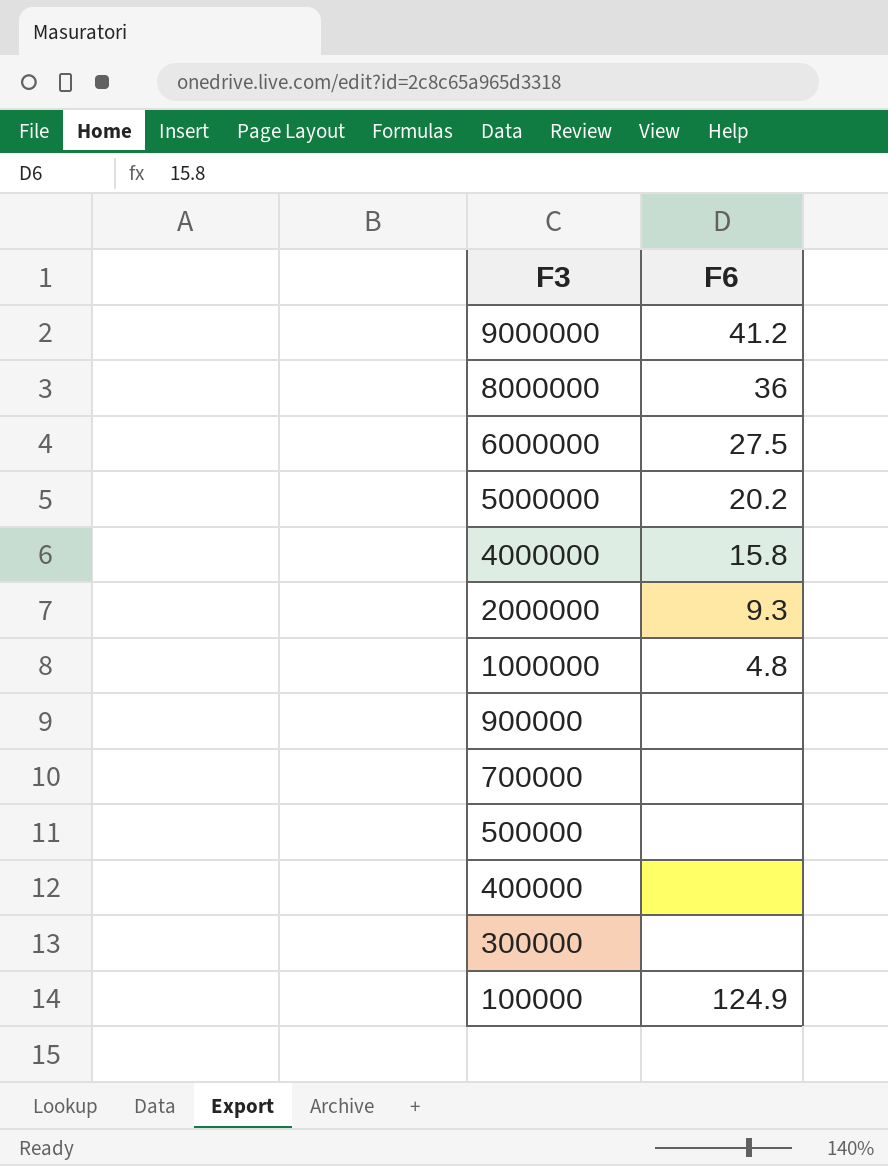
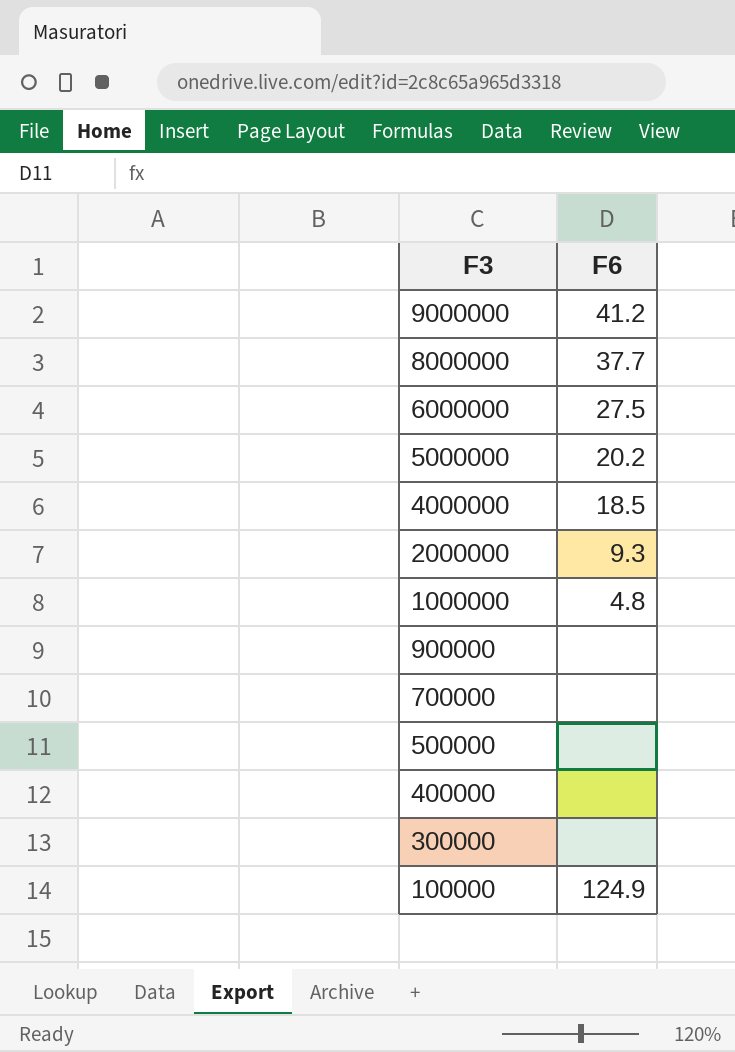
8000000 | F6: 36 -> 37.7
4000000 | F6: 15.8 -> 18.5

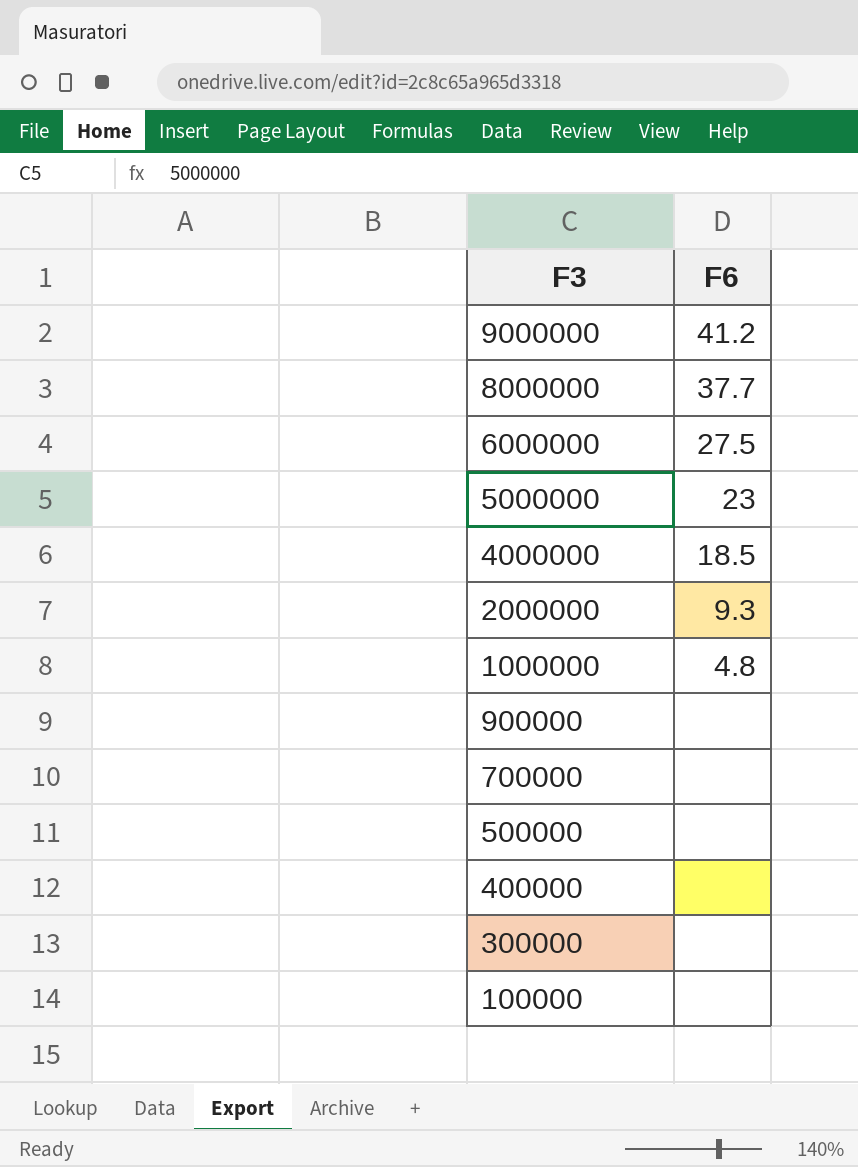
5000000 | F6: 20.2 -> 23
100000 | F6: 124.9 -> none

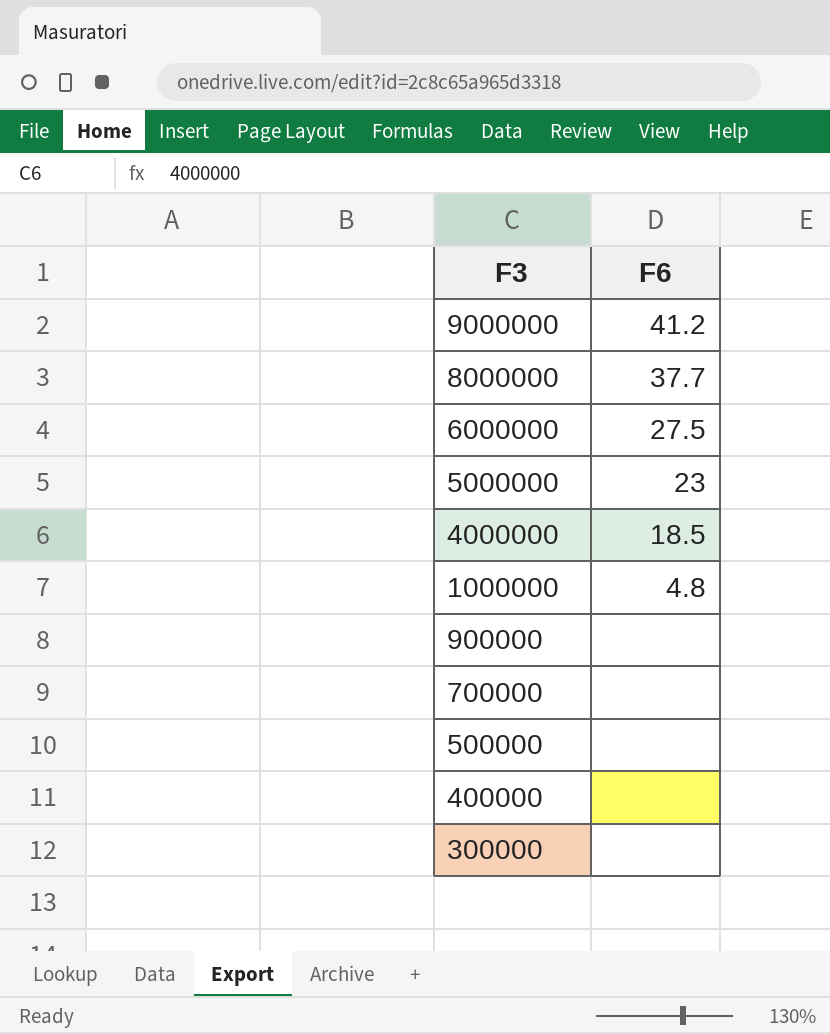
row 2000000: 9.3 -> none
row 100000: none -> none

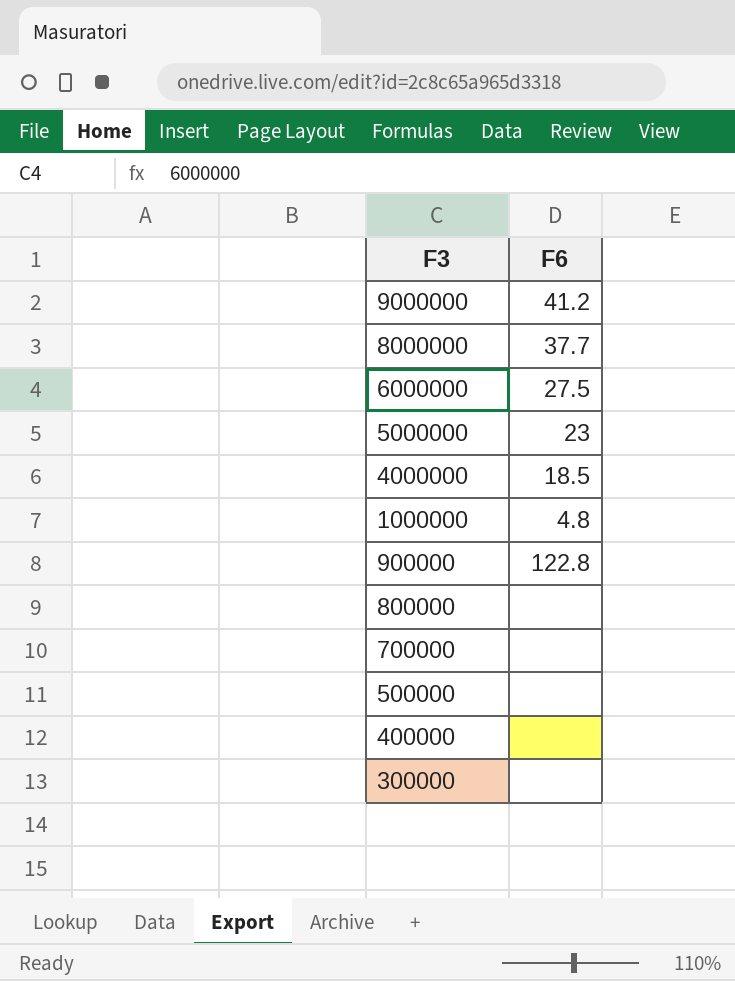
900000 | F6: none -> 122.8
row 800000: none -> none

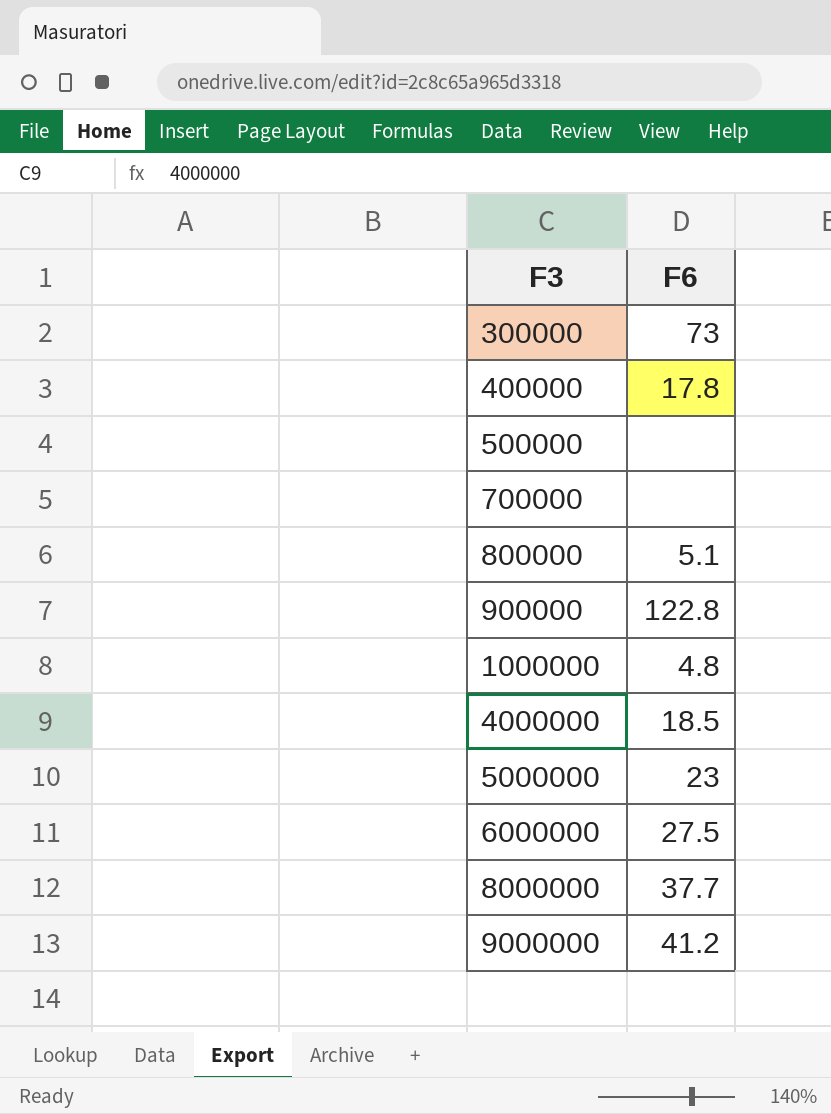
row order: F3 descending -> F3 ascending
300000 | F6: none -> 73
400000 | F6: none -> 17.8
800000 | F6: none -> 5.1

